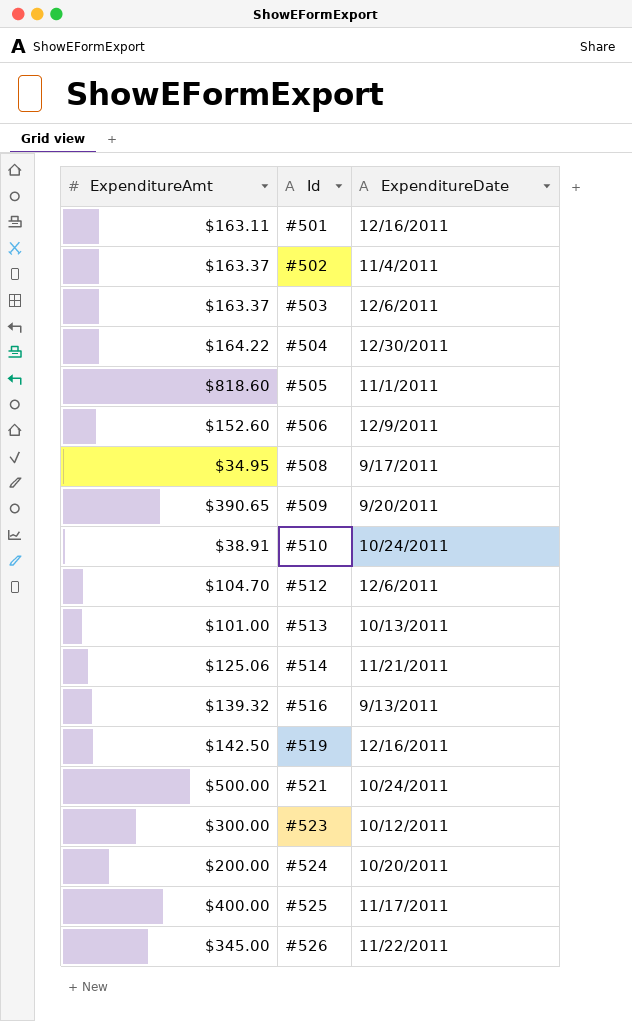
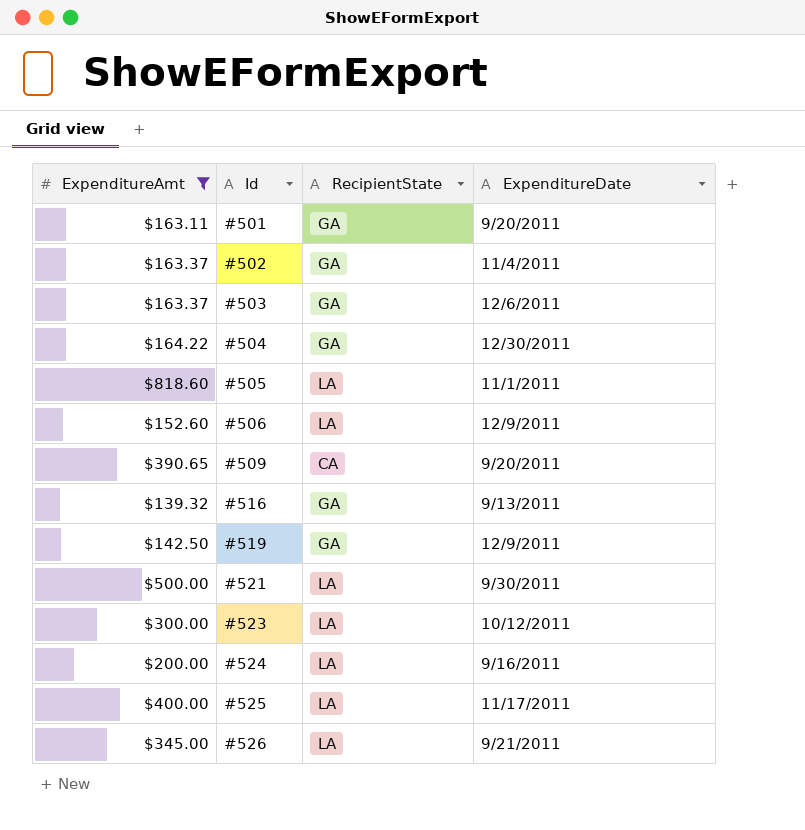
filter: none -> ExpenditureAmt >= $139.32
column RecipientState | position: none -> 3
#501 | ExpenditureDate: 12/16/2011 -> 9/20/2011
#519 | ExpenditureDate: 12/16/2011 -> 12/9/2011
#521 | ExpenditureDate: 10/24/2011 -> 9/30/2011
#524 | ExpenditureDate: 10/20/2011 -> 9/16/2011
#526 | ExpenditureDate: 11/22/2011 -> 9/21/2011

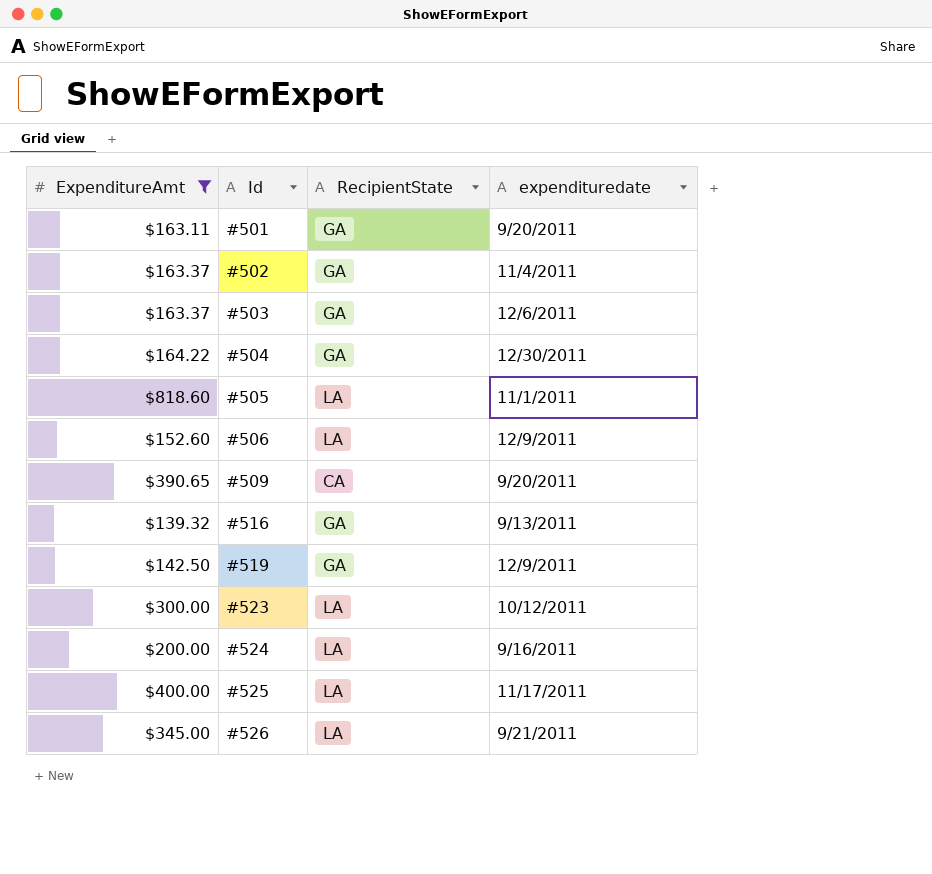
column name: ExpenditureDate -> expendituredate
row #521: $500.00 | LA | 9/30/2011 -> none

